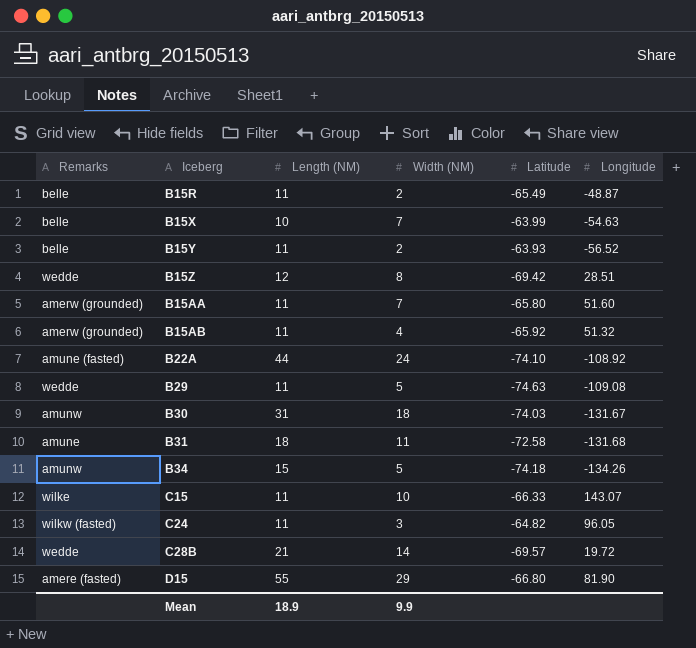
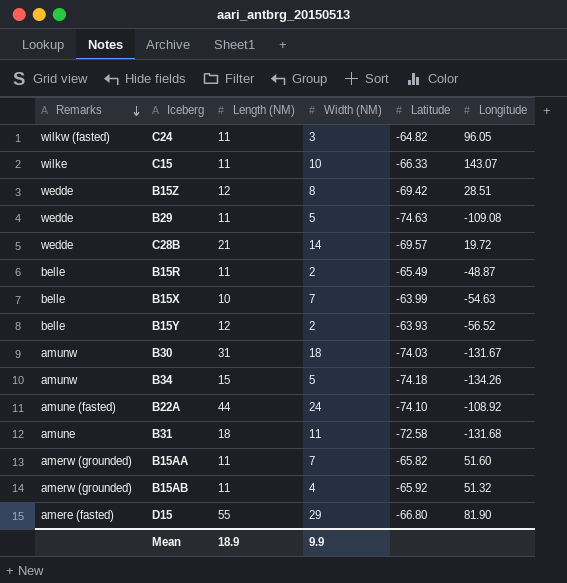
row order: none -> Remarks descending
B15Y | Length (NM): 11 -> 12
B15AA | Latitude: -65.80 -> -65.82

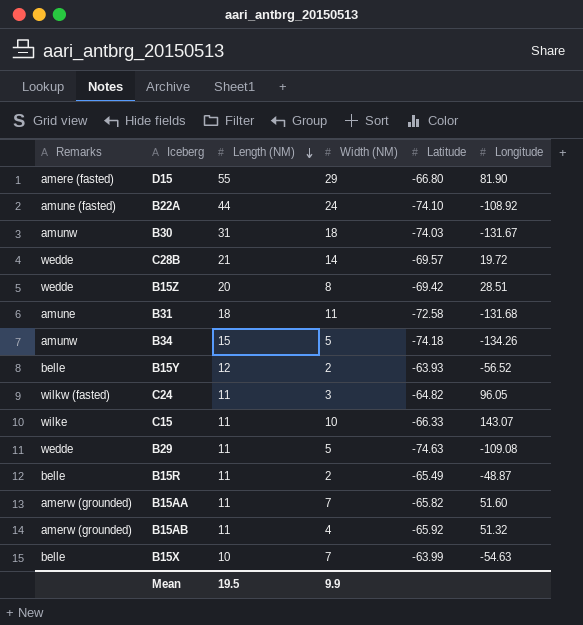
row order: Remarks descending -> Length (NM) descending
B15Z | Length (NM): 12 -> 20
Mean | Length (NM): 18.9 -> 19.5

